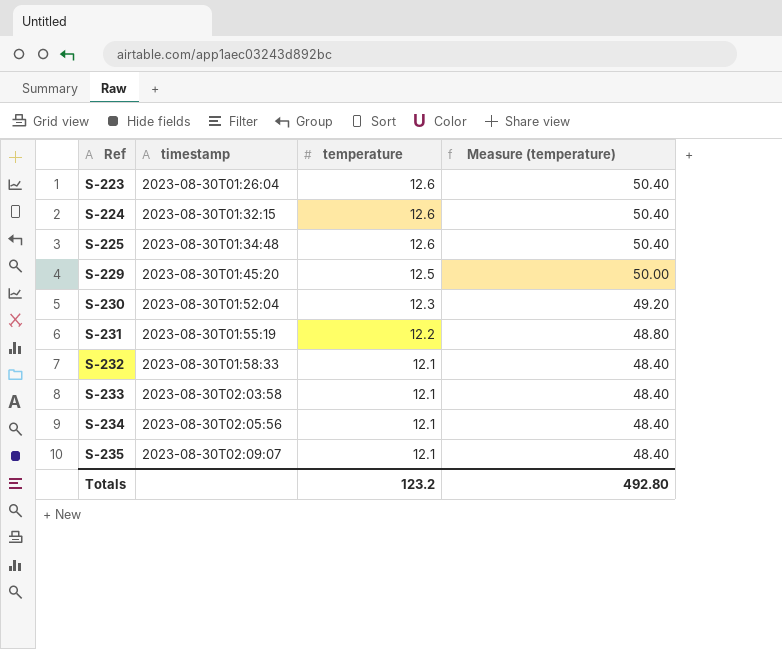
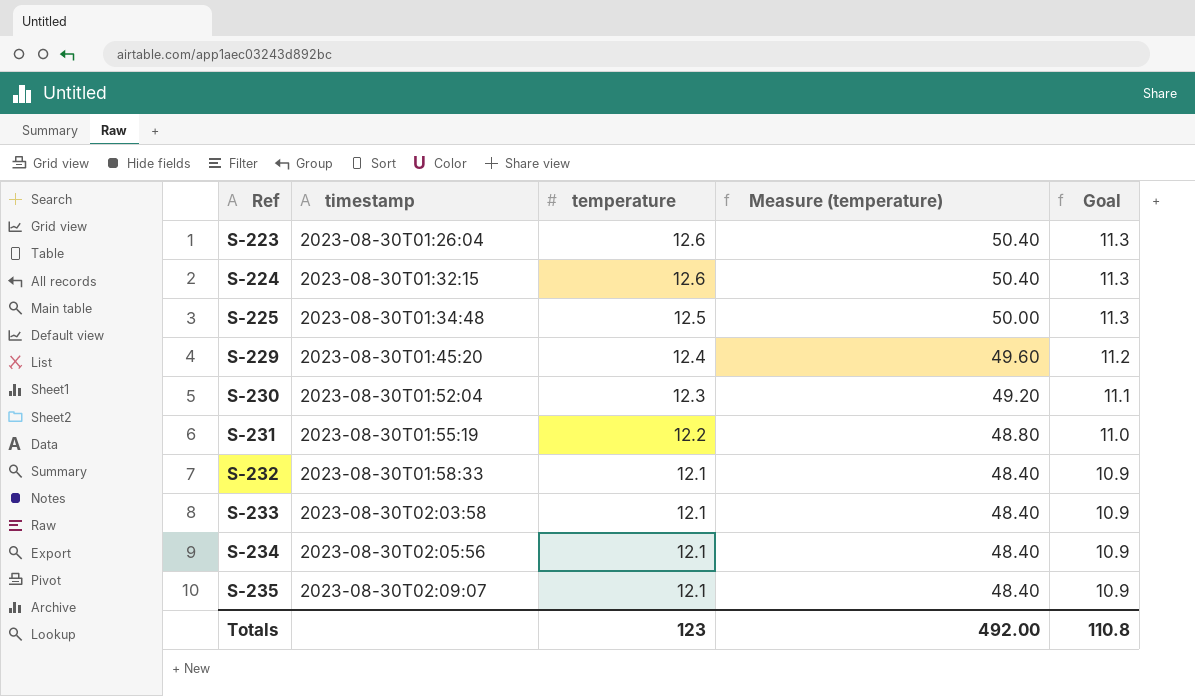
column Goal | formula: none -> [temperature] * 0.9
S-225 | temperature: 12.6 -> 12.5
S-225 | Measure (temperature): 50.40 -> 50.00
S-229 | temperature: 12.5 -> 12.4
S-229 | Measure (temperature): 50.00 -> 49.60
Totals | temperature: 123.2 -> 123
Totals | Measure (temperature): 492.80 -> 492.00

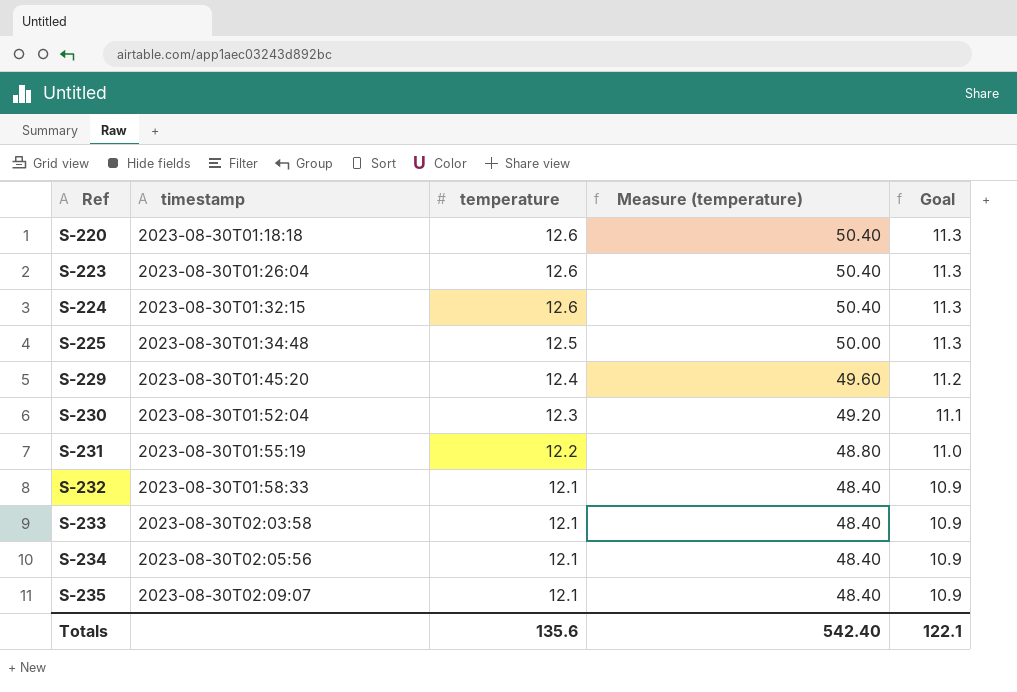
row S-220: none -> 2023-08-30T01:18:18 | 12.6 | 50.40 | 11.3
Totals | temperature: 123 -> 135.6
Totals | Measure (temperature): 492.00 -> 542.40
Totals | Goal: 110.8 -> 122.1

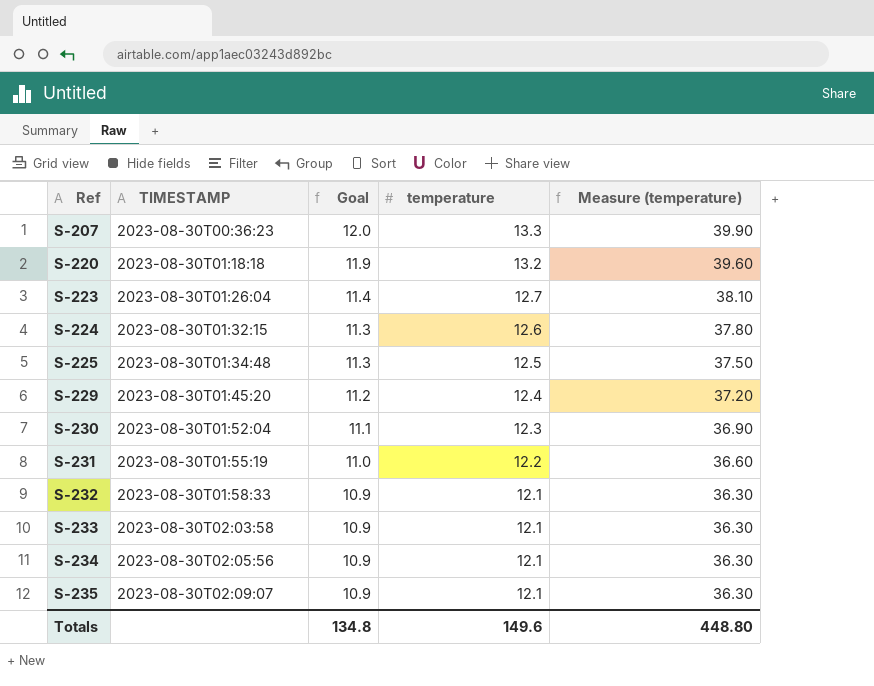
column name: timestamp -> TIMESTAMP
column Goal | position: 5 -> 3
column Measure (temperature) | formula: [temperature] * 4 -> [temperature] * 3
row S-207: none -> 2023-08-30T00:36:23 | 12.0 | 13.3 | 39.90
S-220 | Goal: 11.3 -> 11.9
S-220 | temperature: 12.6 -> 13.2
S-223 | Goal: 11.3 -> 11.4
S-223 | temperature: 12.6 -> 12.7
Totals | Goal: 122.1 -> 134.8
Totals | temperature: 135.6 -> 149.6
Totals | Measure (temperature): 542.40 -> 448.80

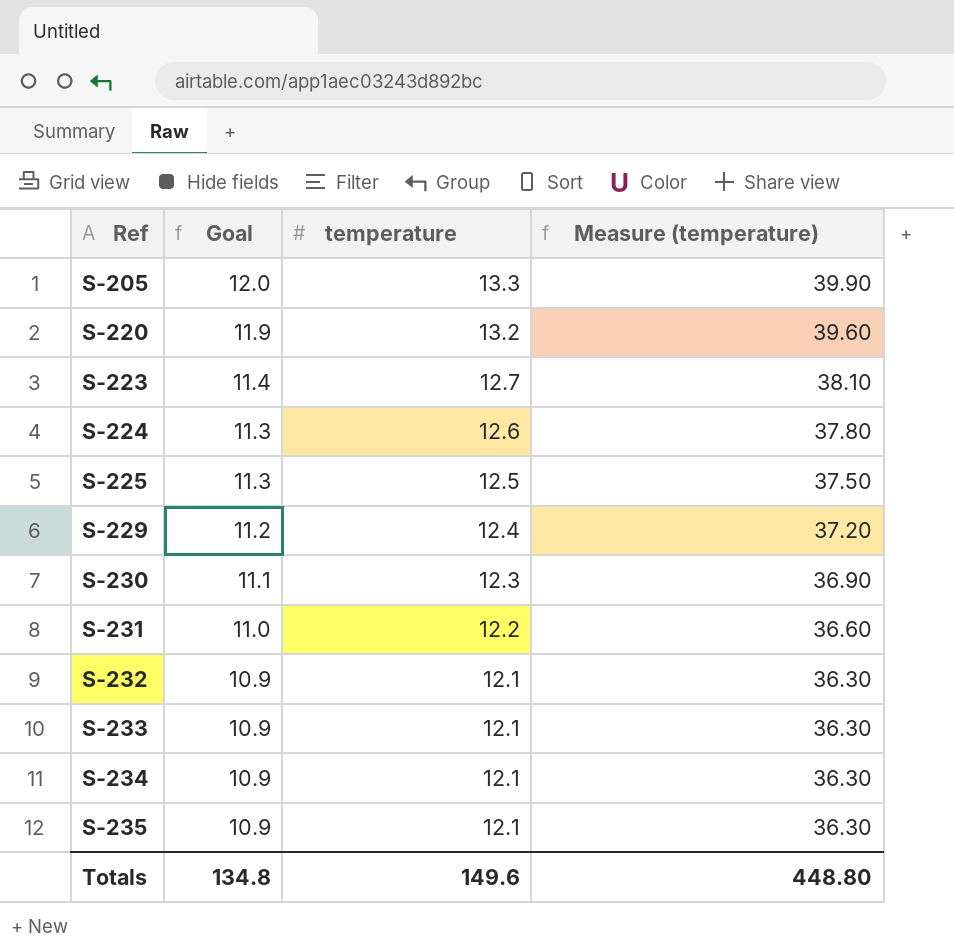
column TIMESTAMP | position: 2 -> none
row S-207: 2023-08-30T00:36:23 | 12.0 | 13.3 | 39.90 -> none
row S-205: none -> 12.0 | 13.3 | 39.90

